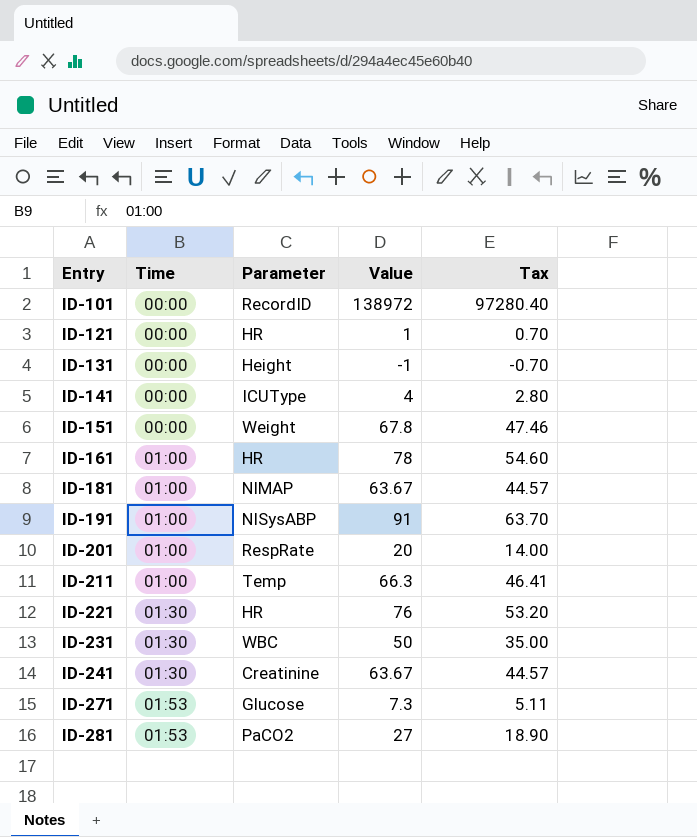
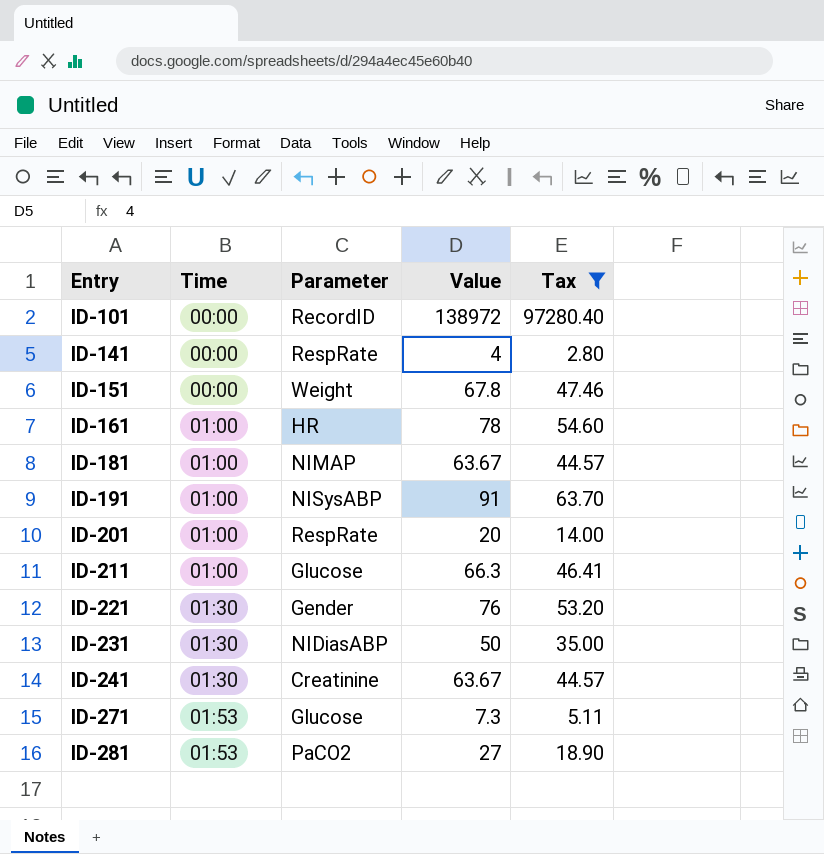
filter: none -> Tax >= 2.80
ID-141 | Parameter: ICUType -> RespRate
ID-211 | Parameter: Temp -> Glucose
ID-221 | Parameter: HR -> Gender
ID-231 | Parameter: WBC -> NIDiasABP

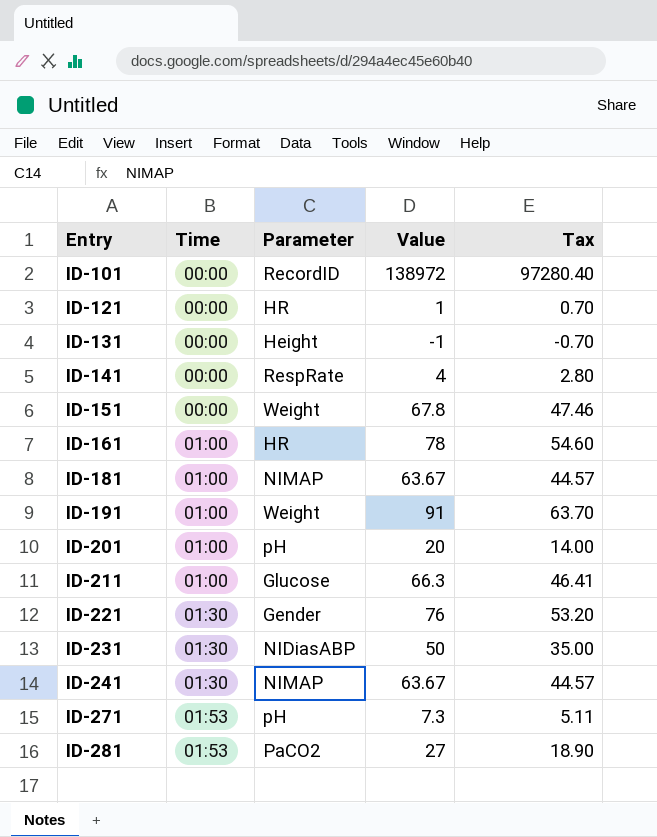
filter: Tax >= 2.80 -> none
ID-191 | Parameter: NISysABP -> Weight
ID-201 | Parameter: RespRate -> pH
ID-241 | Parameter: Creatinine -> NIMAP
ID-271 | Parameter: Glucose -> pH

